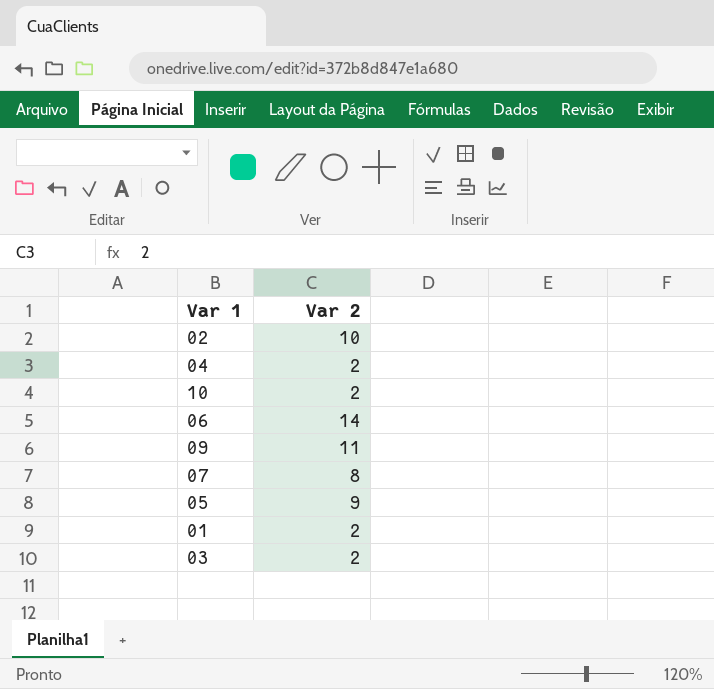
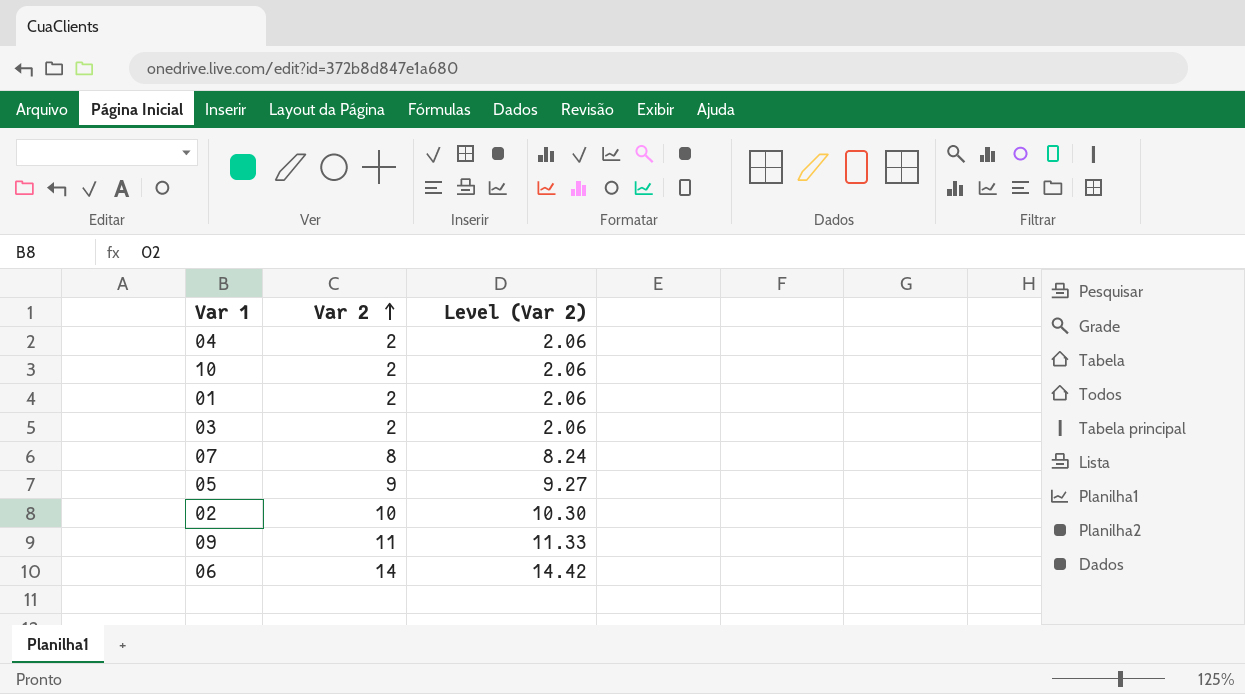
row order: none -> Var 2 ascending
column Level (Var 2) | formula: none -> [Var 2] * 1.03

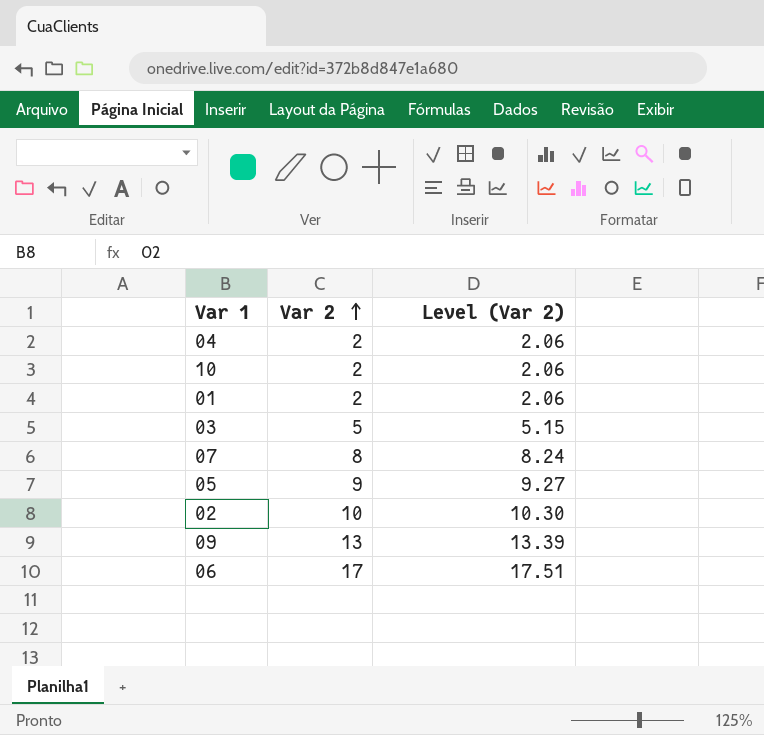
03 | Var 2: 2 -> 5
03 | Level (Var 2): 2.06 -> 5.15
09 | Var 2: 11 -> 13
09 | Level (Var 2): 11.33 -> 13.39
06 | Var 2: 14 -> 17
06 | Level (Var 2): 14.42 -> 17.51

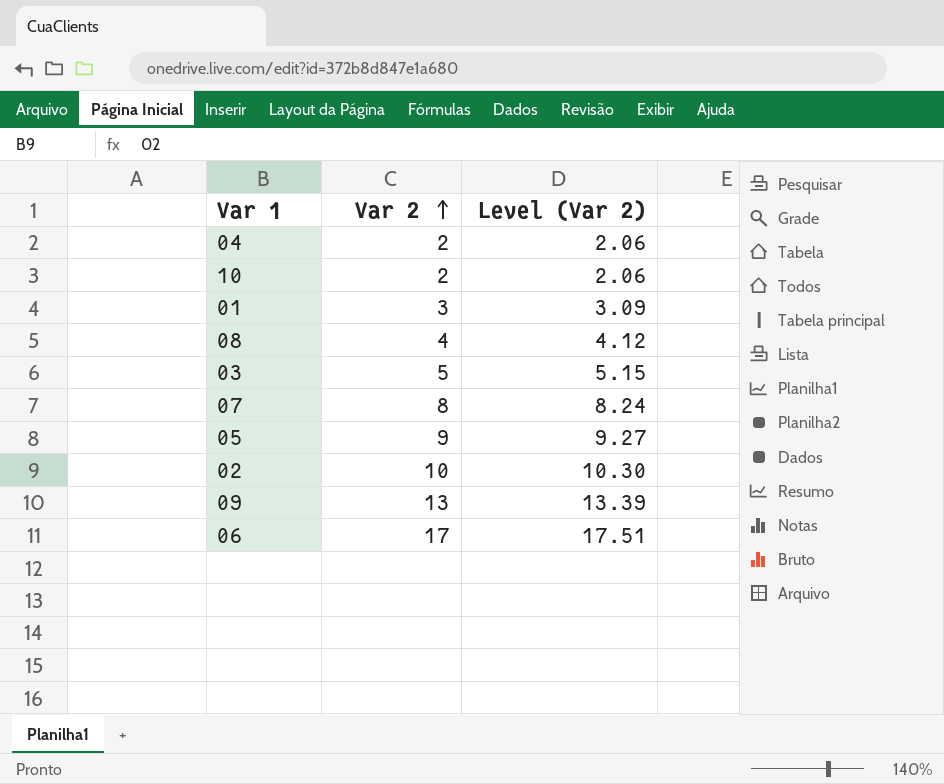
01 | Var 2: 2 -> 3
01 | Level (Var 2): 2.06 -> 3.09
row 08: none -> 4 | 4.12

